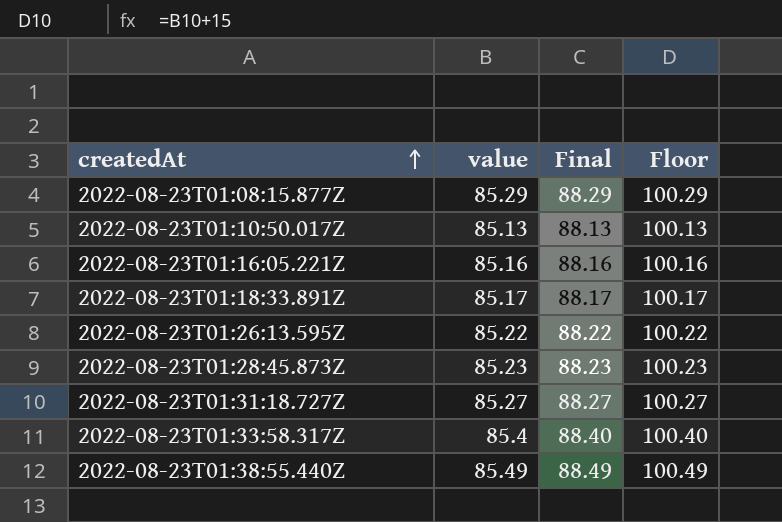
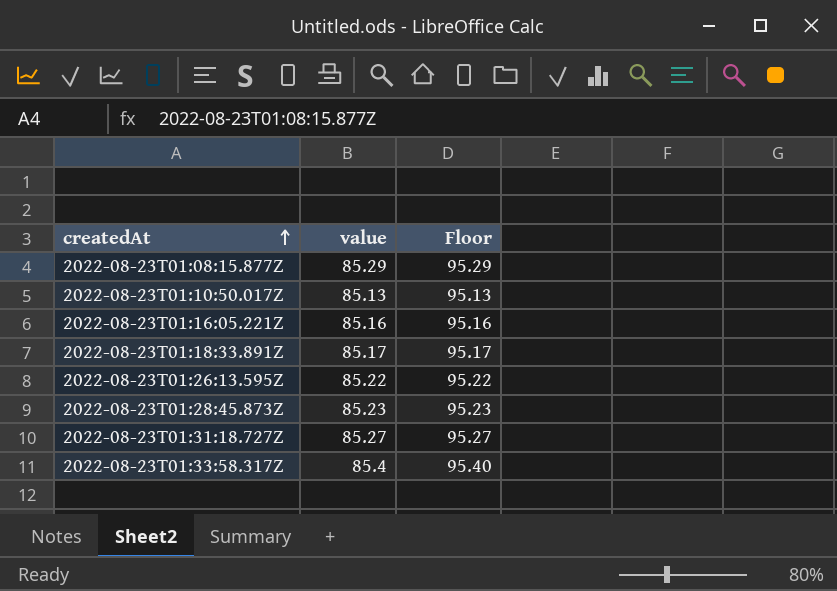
column Final | formula: [value] + 3 -> none
column Floor | formula: [value] + 15 -> [value] + 10
row 2022-08-23T01:38:55.440Z: 85.49 | 88.49 | 100.49 -> none

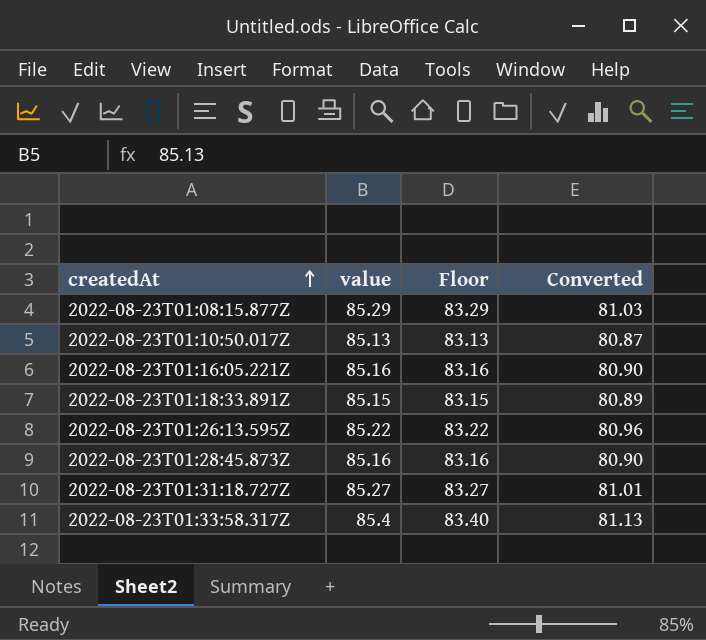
column Floor | formula: [value] + 10 -> [value] - 2
column Converted | formula: none -> [value] * 0.95
2022-08-23T01:18:33.891Z | value: 85.17 -> 85.15
2022-08-23T01:28:45.873Z | value: 85.23 -> 85.16

